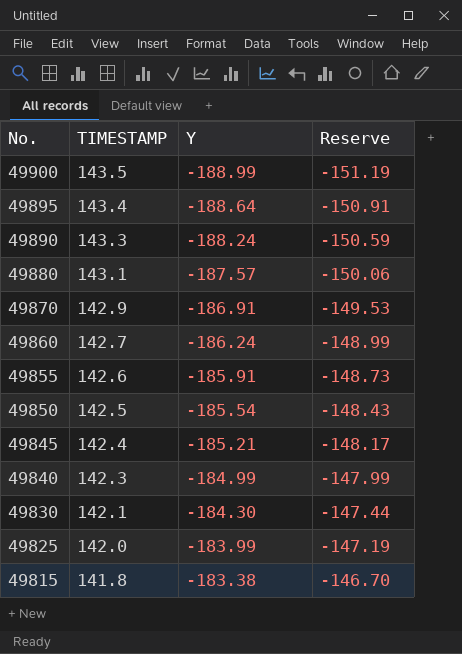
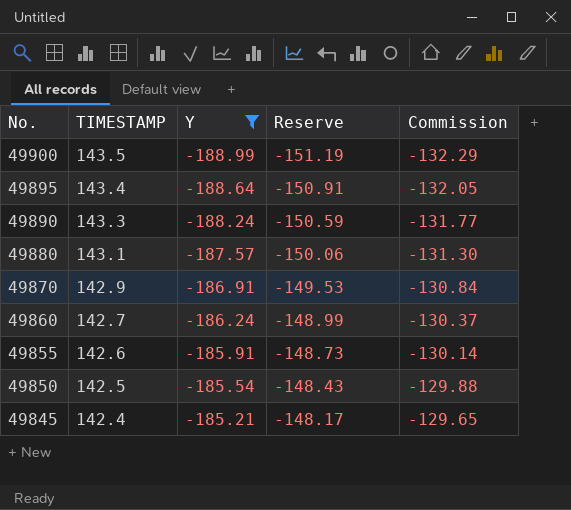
filter: none -> Y <= -185.21
column Commission | formula: none -> [Y] * 0.7

